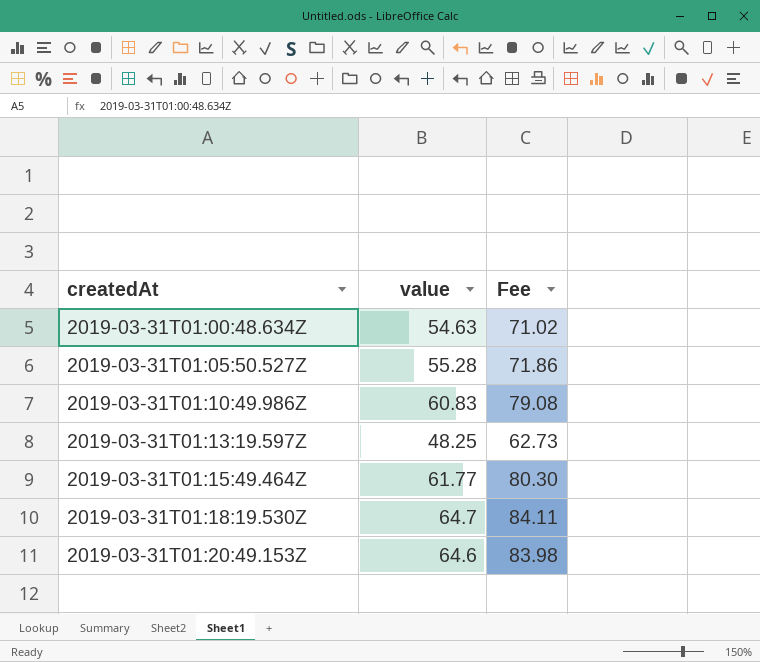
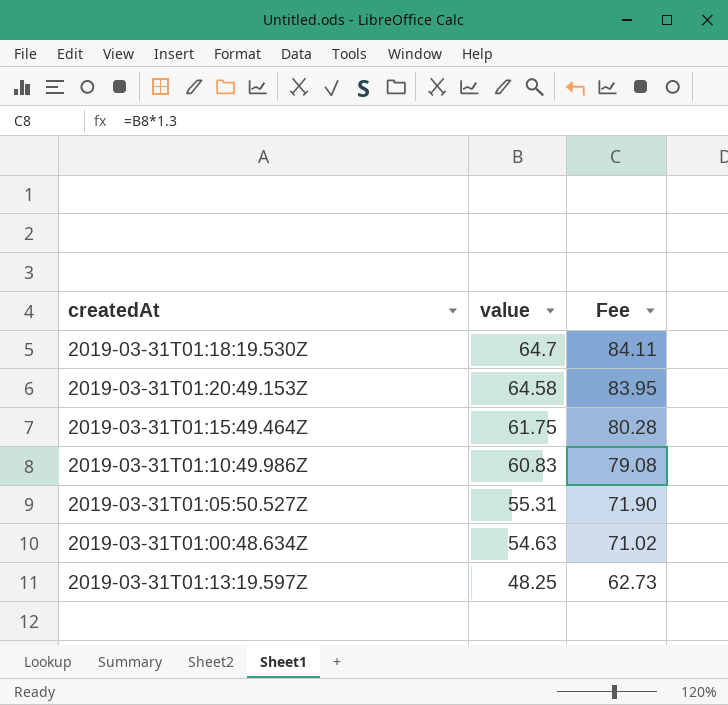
row order: createdAt ascending -> value descending
2019-03-31T01:20:49.153Z | value: 64.6 -> 64.58
2019-03-31T01:20:49.153Z | Fee: 83.98 -> 83.95
2019-03-31T01:15:49.464Z | value: 61.77 -> 61.75
2019-03-31T01:15:49.464Z | Fee: 80.30 -> 80.28
2019-03-31T01:05:50.527Z | value: 55.28 -> 55.31
2019-03-31T01:05:50.527Z | Fee: 71.86 -> 71.90

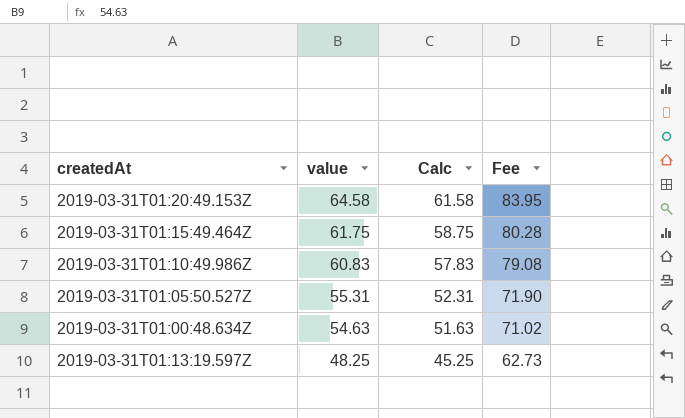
column Calc | formula: none -> [value] - 3
row 2019-03-31T01:18:19.530Z: 64.7 | 84.11 -> none

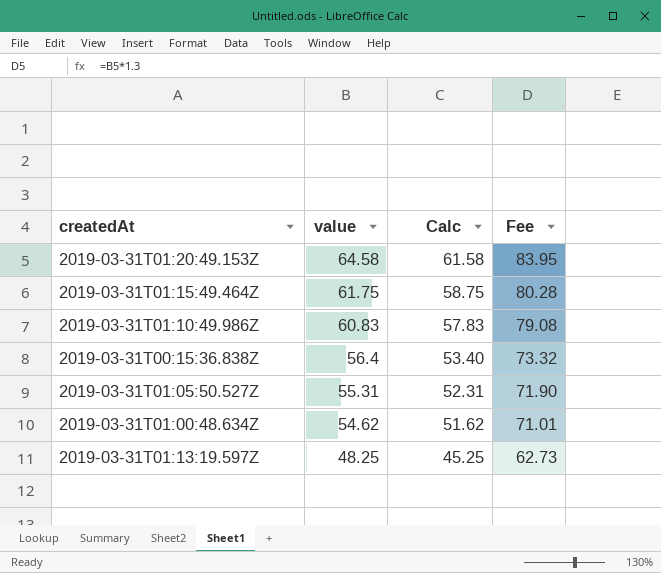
row 2019-03-31T00:15:36.838Z: none -> 56.4 | 53.40 | 73.32
2019-03-31T01:00:48.634Z | value: 54.63 -> 54.62
2019-03-31T01:00:48.634Z | Calc: 51.63 -> 51.62
2019-03-31T01:00:48.634Z | Fee: 71.02 -> 71.01

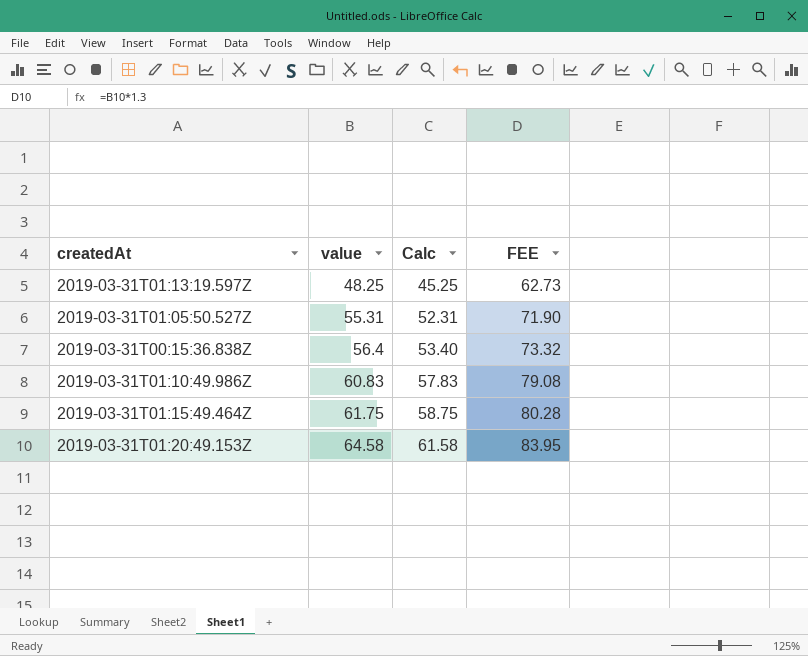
row order: value descending -> value ascending
column name: Fee -> FEE
row 2019-03-31T01:00:48.634Z: 54.62 | 51.62 | 71.01 -> none

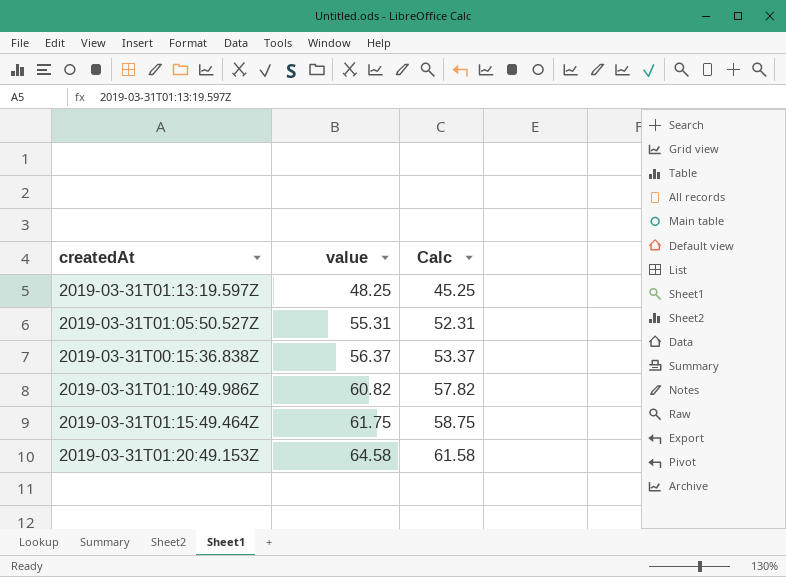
column FEE | formula: [value] * 1.3 -> none
2019-03-31T00:15:36.838Z | value: 56.4 -> 56.37
2019-03-31T00:15:36.838Z | Calc: 53.40 -> 53.37
2019-03-31T01:10:49.986Z | value: 60.83 -> 60.82
2019-03-31T01:10:49.986Z | Calc: 57.83 -> 57.82

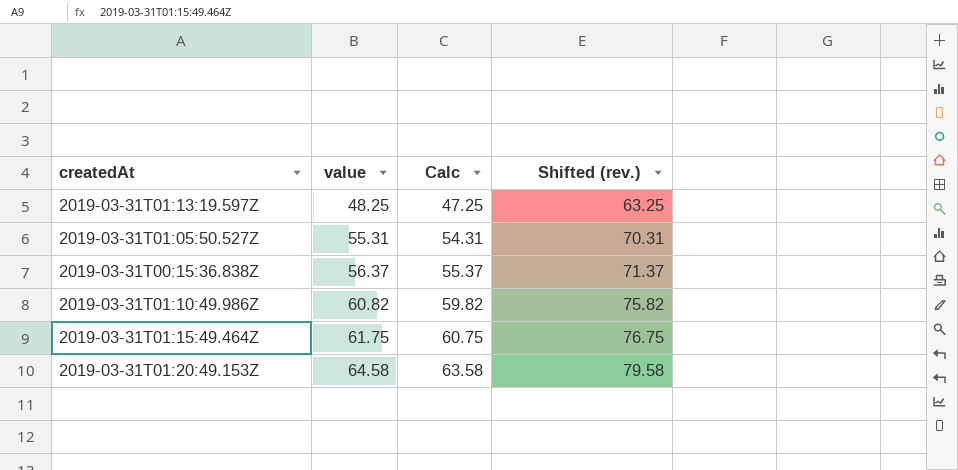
column Calc | formula: [value] - 3 -> [value] - 1
column Shifted (rev.) | formula: none -> [value] + 15

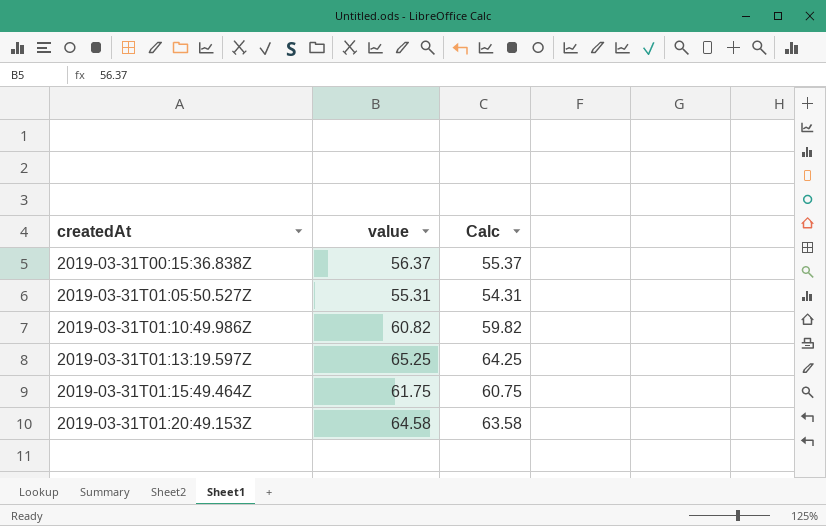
row order: value ascending -> createdAt ascending
column Shifted (rev.) | formula: [value] + 15 -> none
2019-03-31T01:13:19.597Z | value: 48.25 -> 65.25
2019-03-31T01:13:19.597Z | Calc: 47.25 -> 64.25

